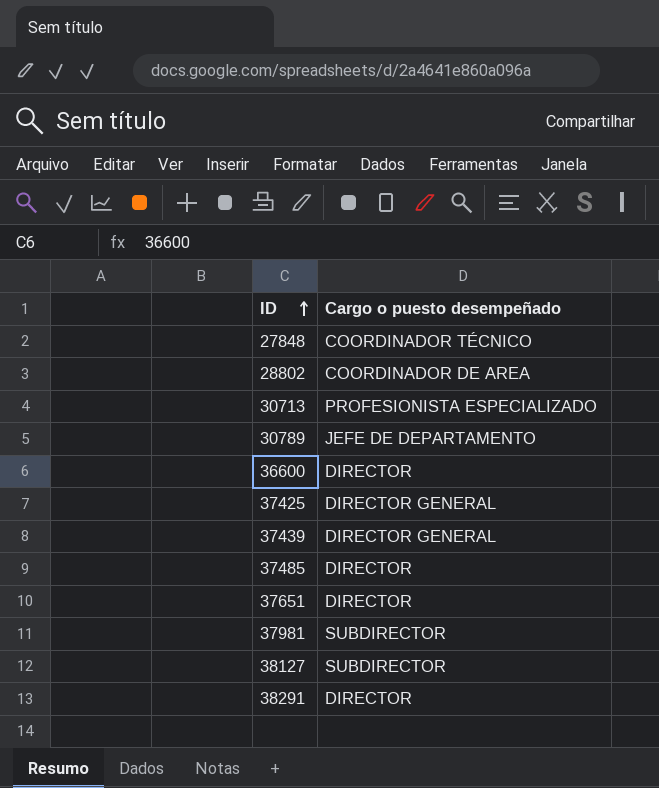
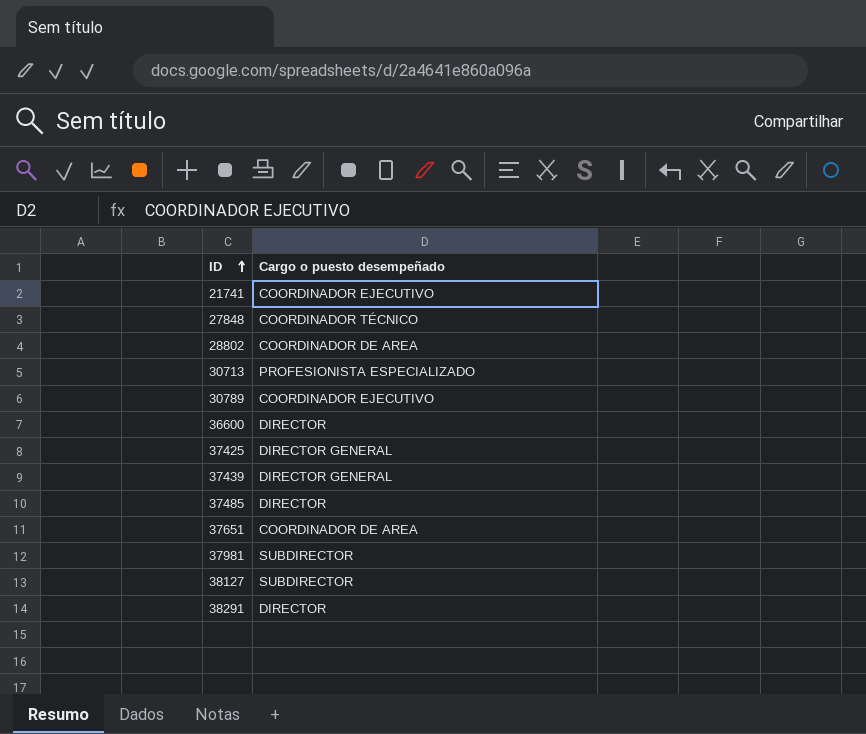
row 21741: none -> COORDINADOR EJECUTIVO
30789 | Cargo o puesto desempeñado: JEFE DE DEPARTAMENTO -> COORDINADOR EJECUTIVO
37651 | Cargo o puesto desempeñado: DIRECTOR -> COORDINADOR DE AREA

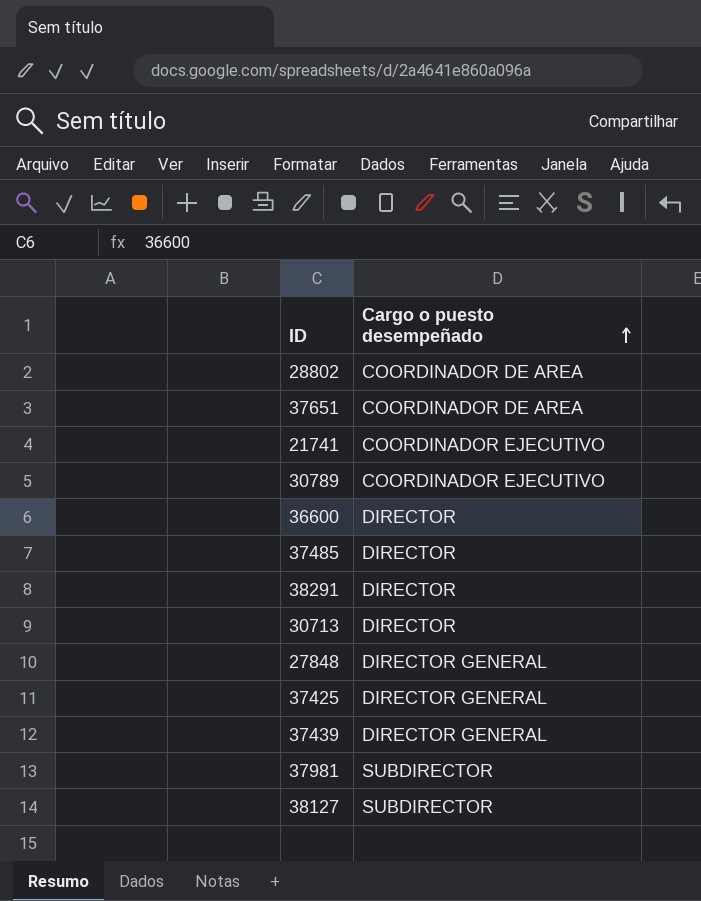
row order: ID ascending -> Cargo o puesto desempeñado ascending
30713 | Cargo o puesto desempeñado: PROFESIONISTA ESPECIALIZADO -> DIRECTOR
27848 | Cargo o puesto desempeñado: COORDINADOR TÉCNICO -> DIRECTOR GENERAL

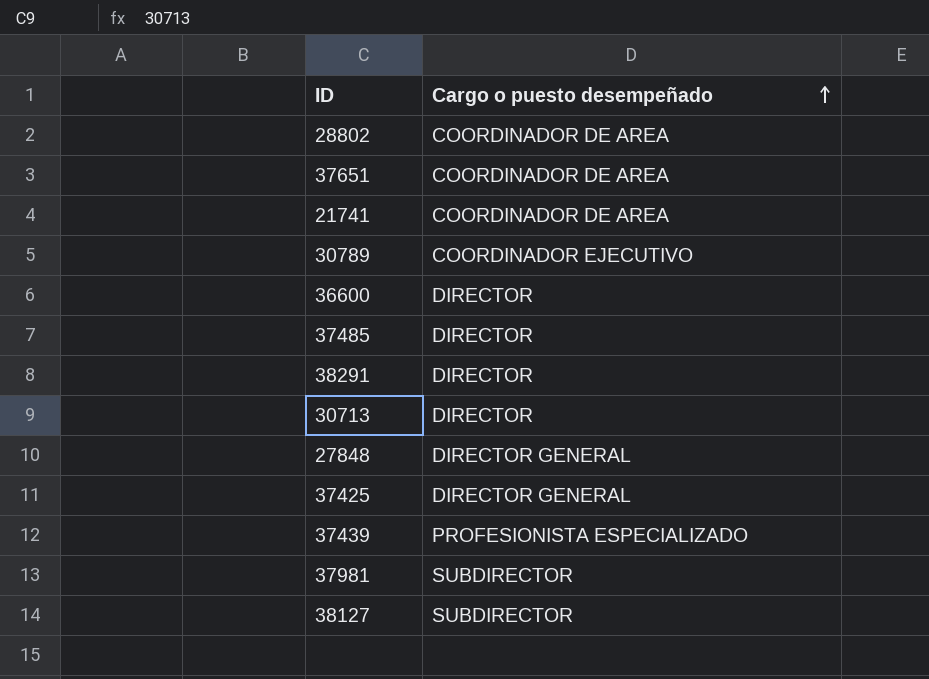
21741 | Cargo o puesto desempeñado: COORDINADOR EJECUTIVO -> COORDINADOR DE AREA
37439 | Cargo o puesto desempeñado: DIRECTOR GENERAL -> PROFESIONISTA ESPECIALIZADO

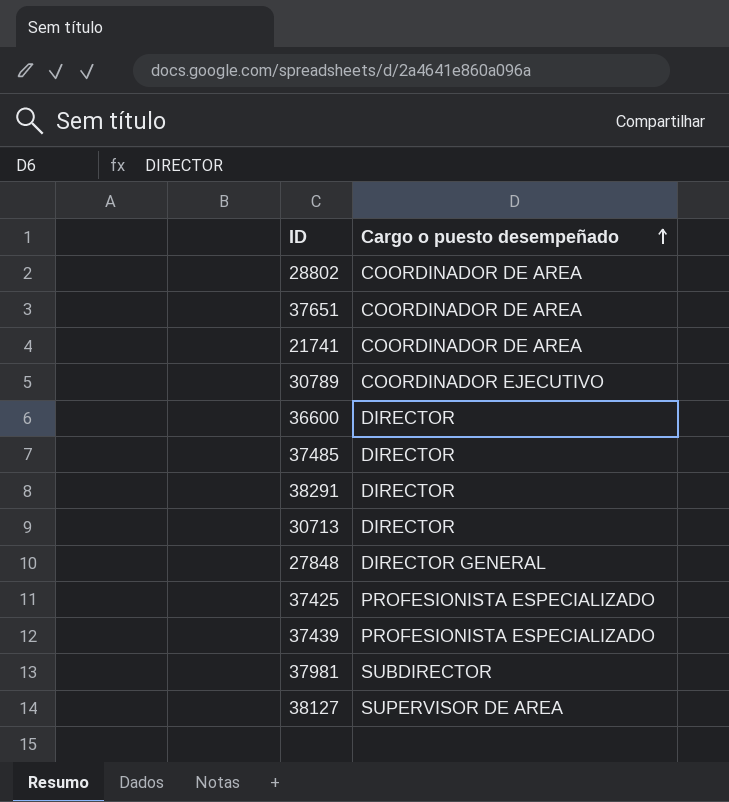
37425 | Cargo o puesto desempeñado: DIRECTOR GENERAL -> PROFESIONISTA ESPECIALIZADO
38127 | Cargo o puesto desempeñado: SUBDIRECTOR -> SUPERVISOR DE AREA

